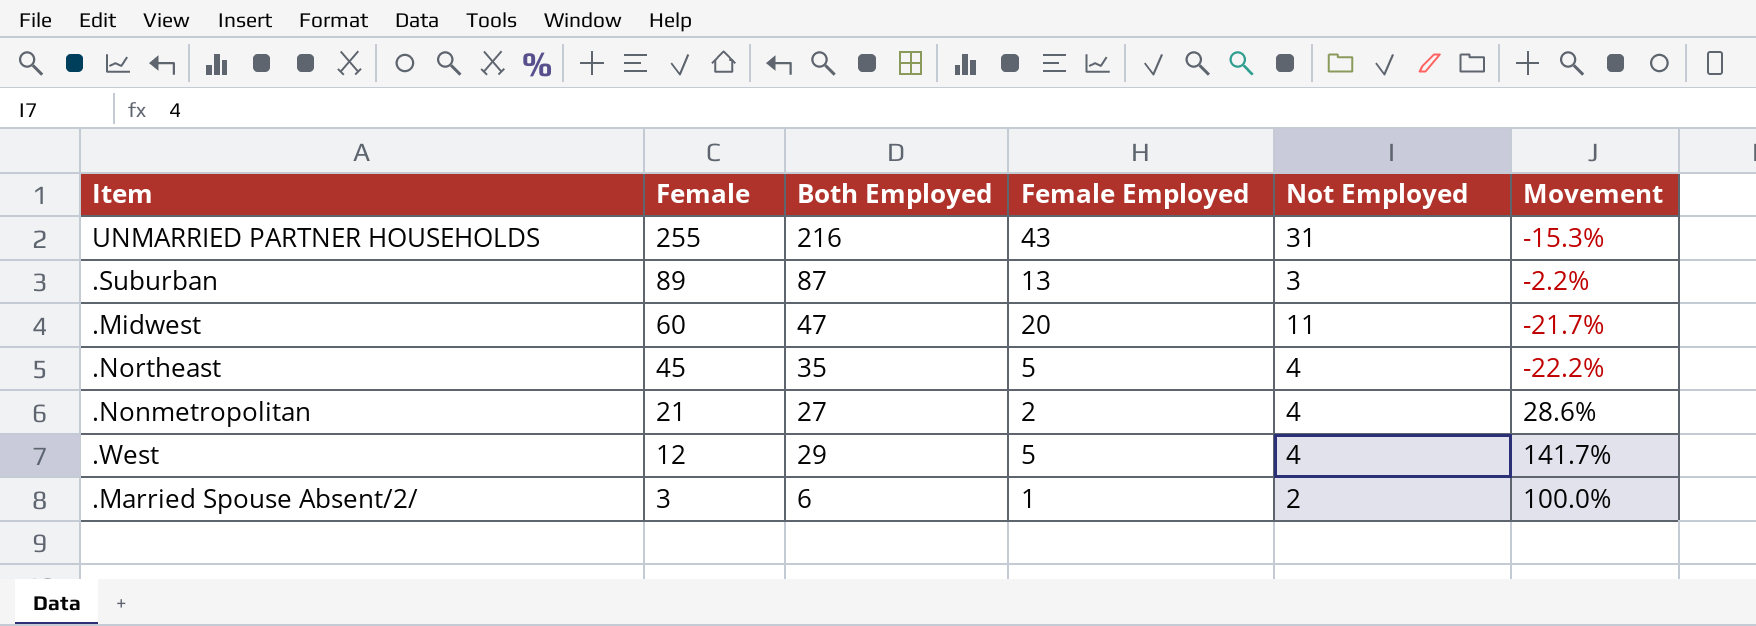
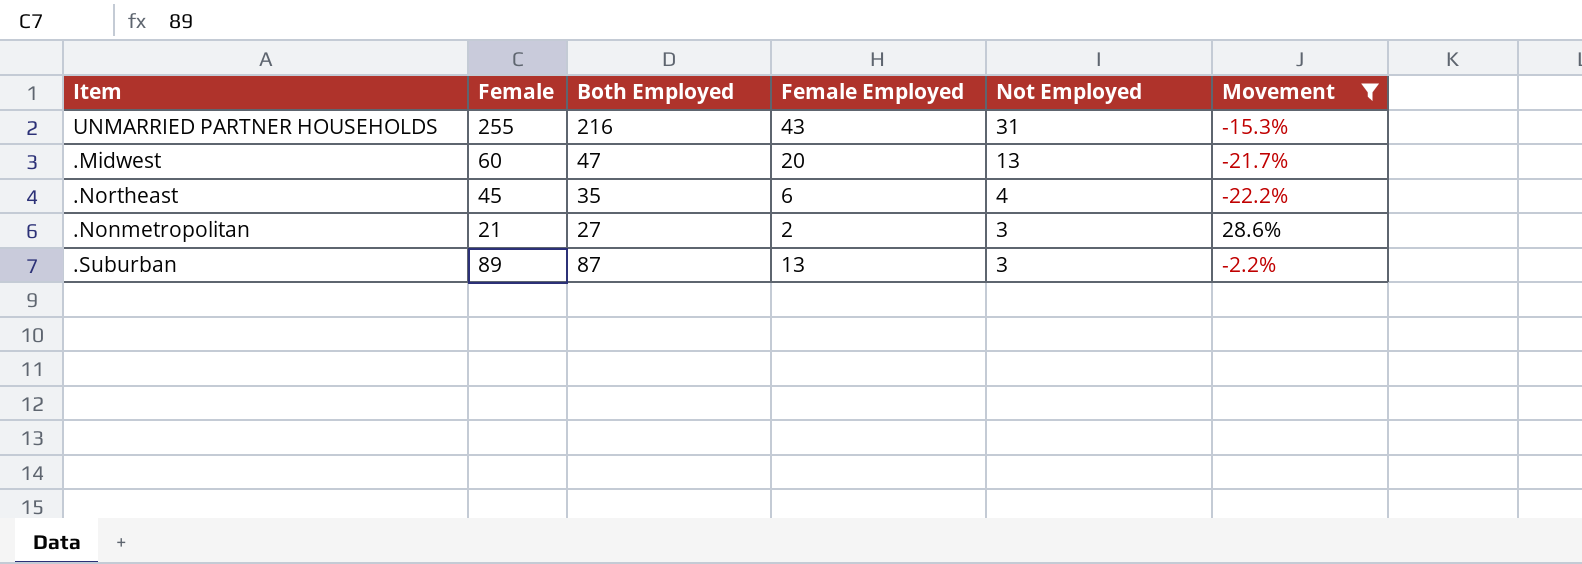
filter: none -> Movement <= 28.6%
row order: Female descending -> Not Employed descending
.Midwest | Not Employed: 11 -> 13
.Northeast | Female Employed: 5 -> 6
.Nonmetropolitan | Not Employed: 4 -> 3

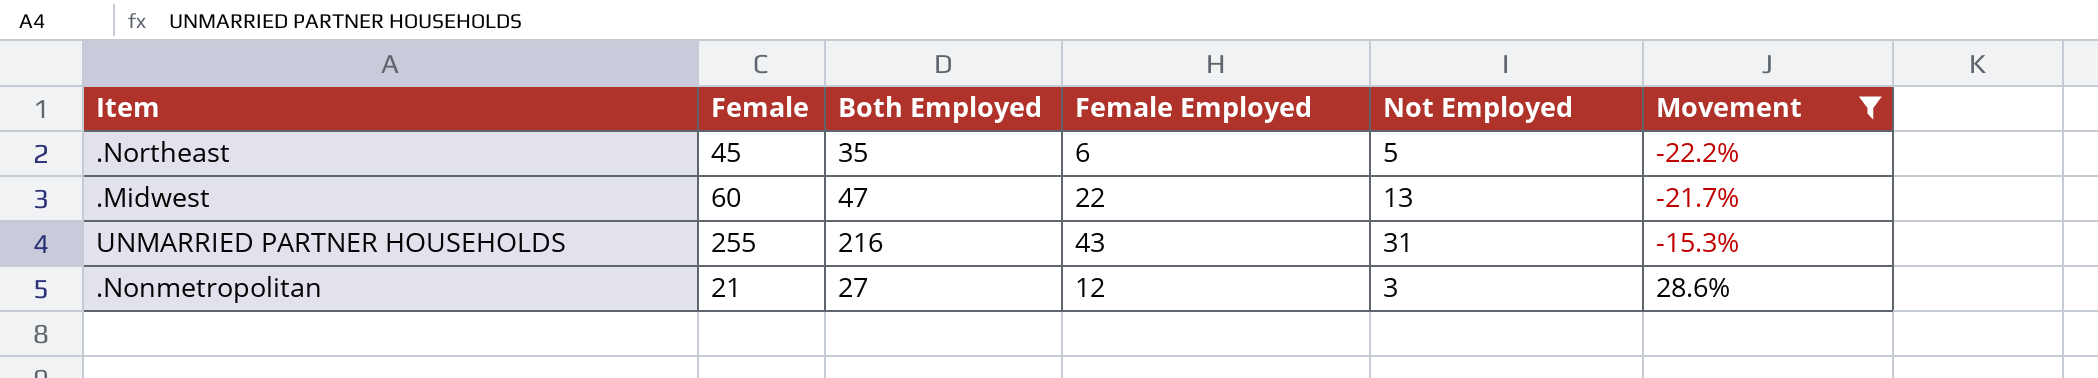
row order: Not Employed descending -> Movement ascending
row .Suburban: 89 | 87 | 13 | 3 | -2.2% -> none
.Northeast | Not Employed: 4 -> 5
.Midwest | Female Employed: 20 -> 22
.Nonmetropolitan | Female Employed: 2 -> 12

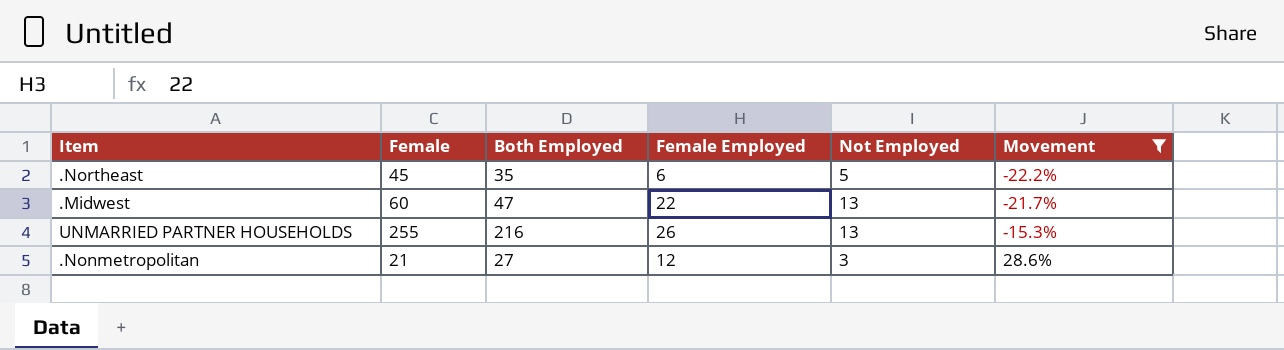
UNMARRIED PARTNER HOUSEHOLDS | Female Employed: 43 -> 26
UNMARRIED PARTNER HOUSEHOLDS | Not Employed: 31 -> 13

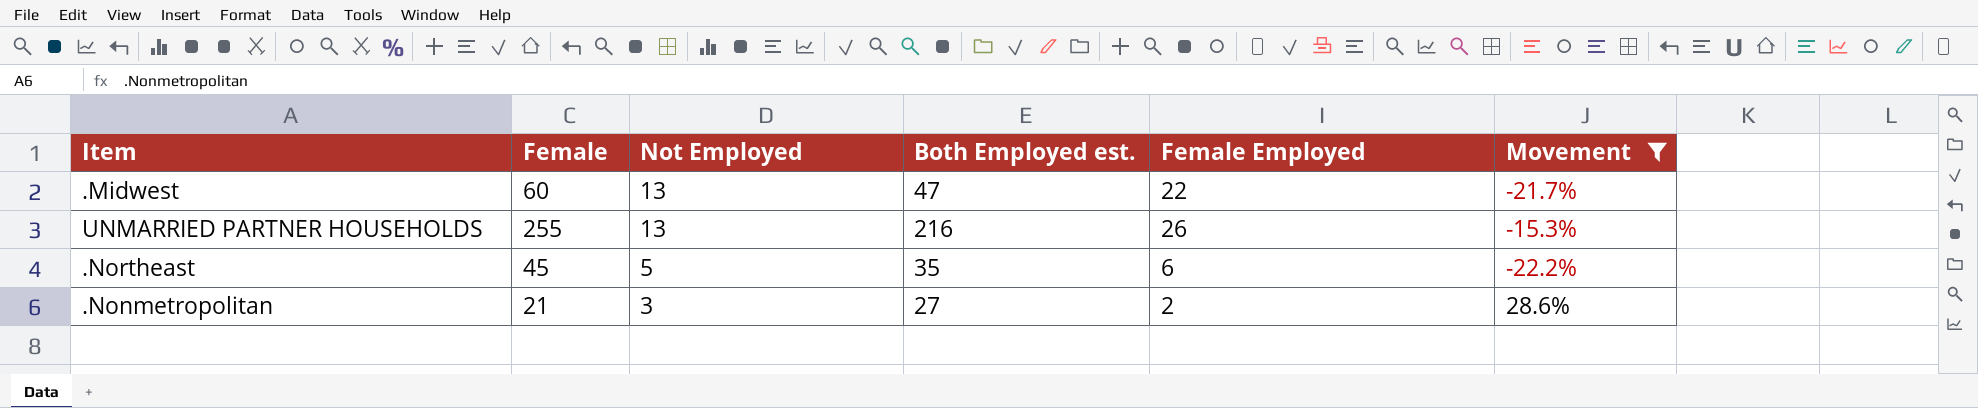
row order: Movement ascending -> Not Employed descending
column Not Employed | position: 5 -> 3
column name: Both Employed -> Both Employed est.
.Nonmetropolitan | Female Employed: 12 -> 2

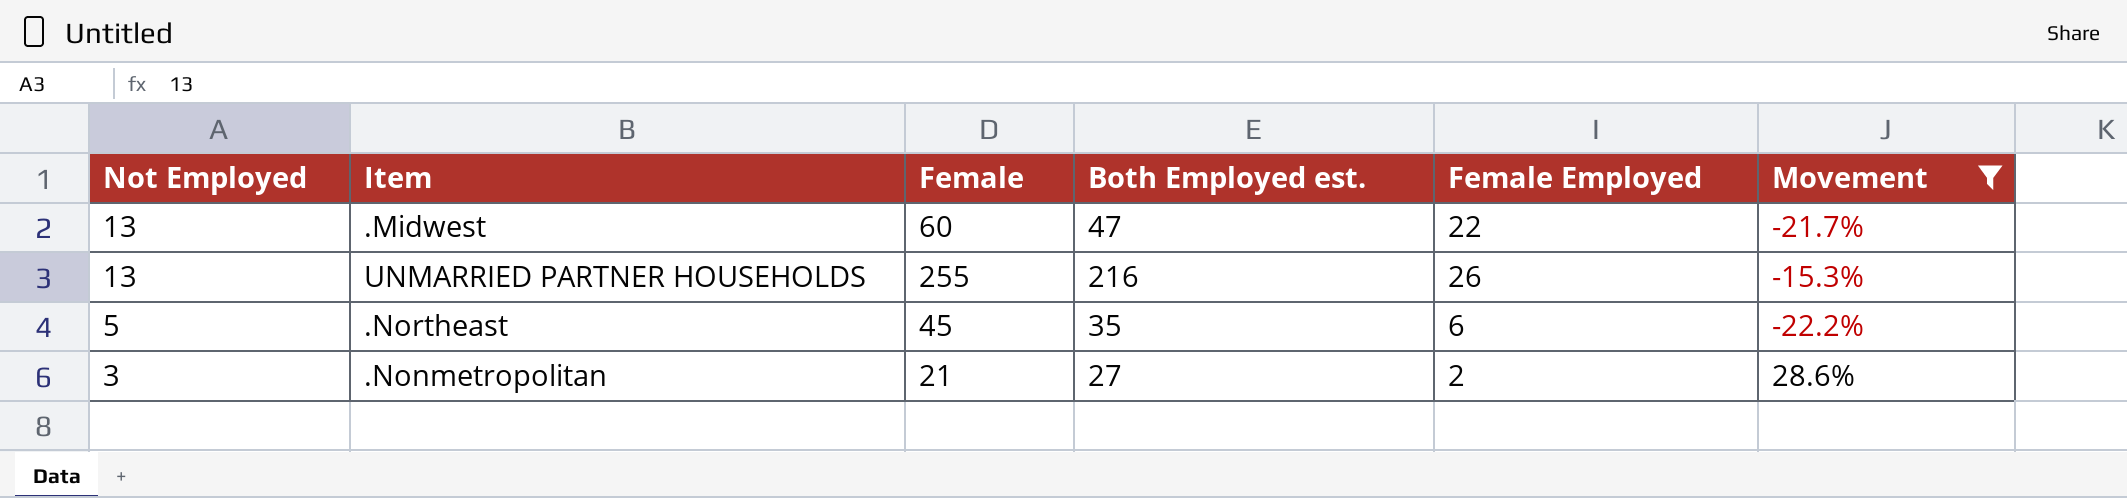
column Not Employed | position: 3 -> 1

